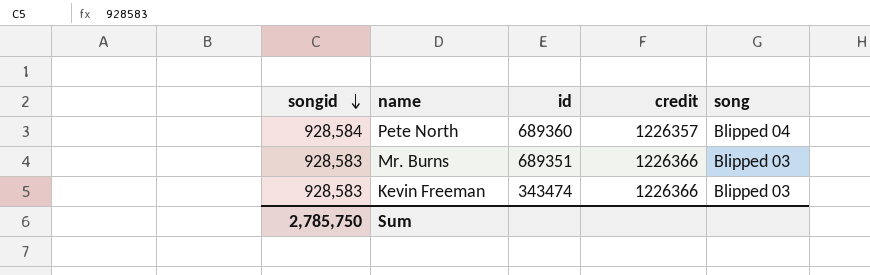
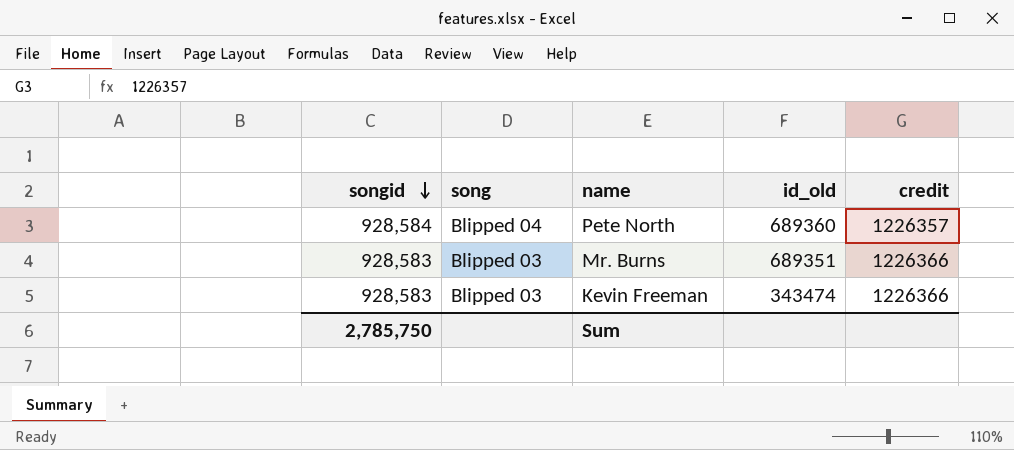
column song | position: 5 -> 2
column name: id -> id_old

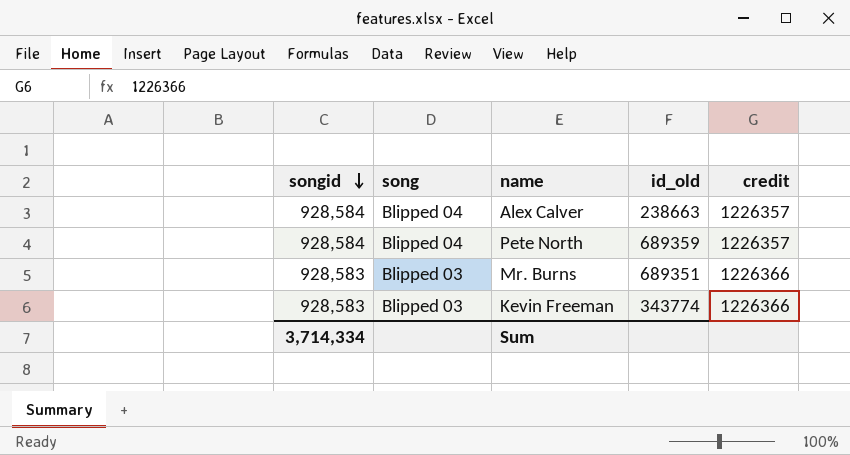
row Alex Calver: none -> 928,584 | Blipped 04 | 238663 | 1226357
Pete North | id_old: 689360 -> 689359
Kevin Freeman | id_old: 343474 -> 343774
Sum | songid: 2,785,750 -> 3,714,334

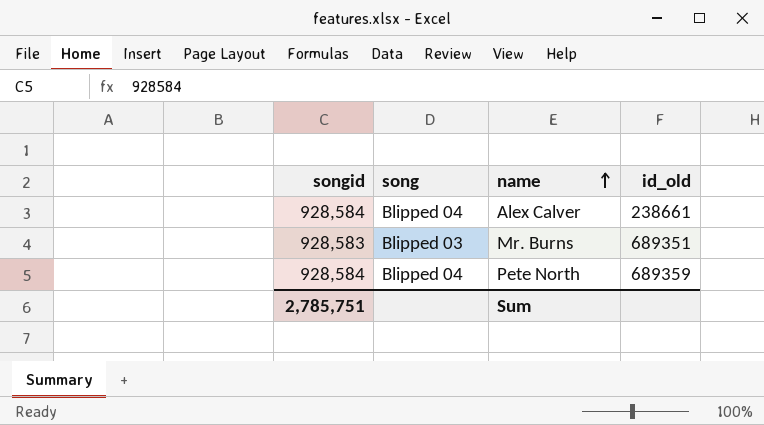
row order: songid descending -> name ascending
column credit | position: 5 -> none
row Kevin Freeman: 928,583 | Blipped 03 | 343774 | 1226366 -> none
Alex Calver | id_old: 238663 -> 238661
Sum | songid: 3,714,334 -> 2,785,751

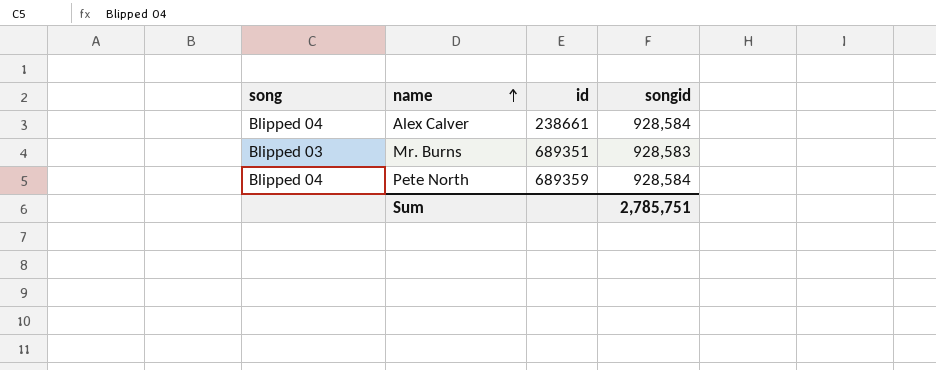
column name: id_old -> id
column songid | position: 1 -> 4

